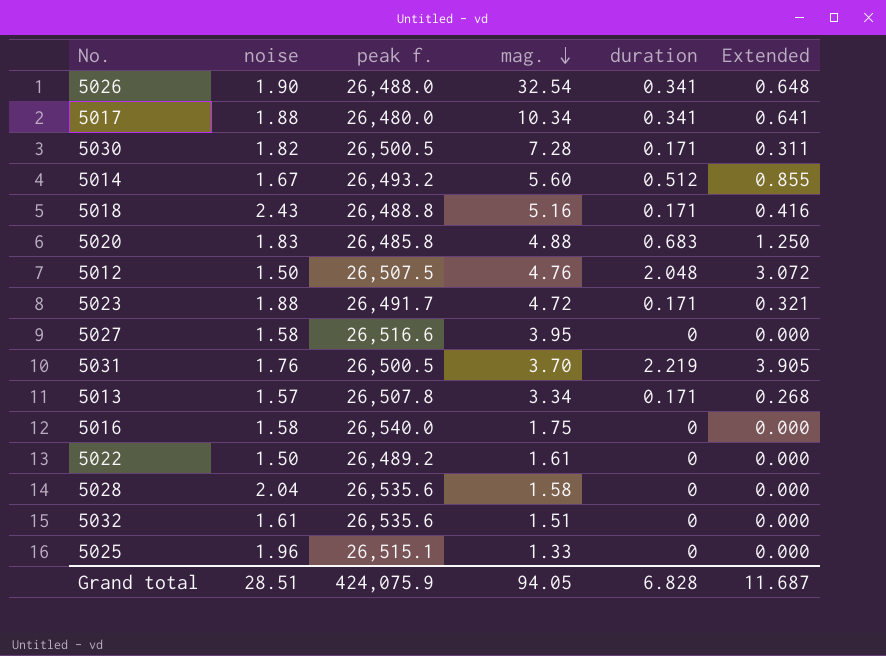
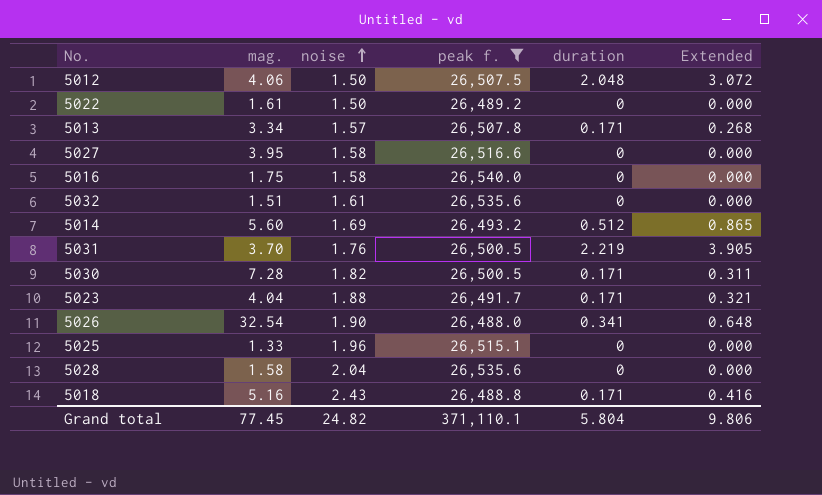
filter: none -> peak f. >= 26,488.0
row order: mag. descending -> noise ascending
column mag. | position: 4 -> 2
5012 | mag.: 4.76 -> 4.06
5014 | noise: 1.67 -> 1.69
5014 | Extended: 0.855 -> 0.865
5023 | mag.: 4.72 -> 4.04
Grand total | mag.: 94.05 -> 77.45
Grand total | noise: 28.51 -> 24.82
Grand total | peak f.: 424,075.9 -> 371,110.1
Grand total | duration: 6.828 -> 5.804
Grand total | Extended: 11.687 -> 9.806

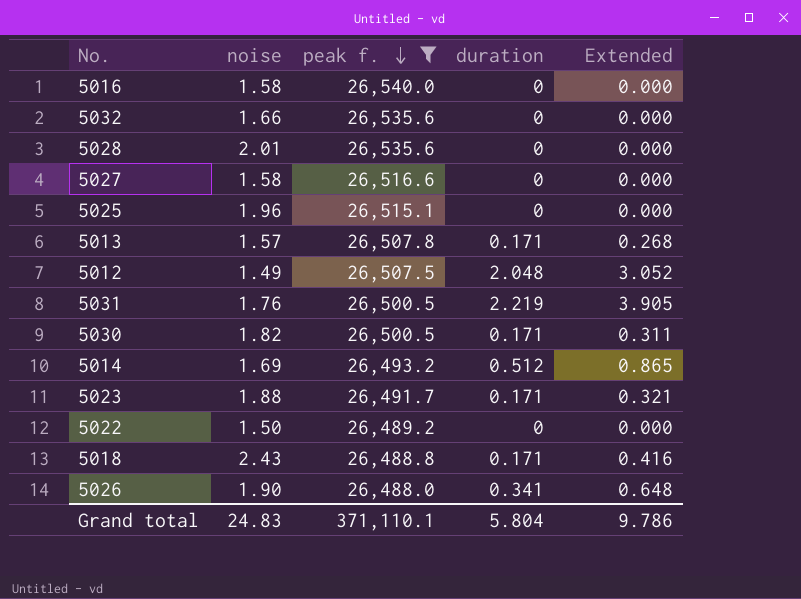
row order: noise ascending -> peak f. descending
column mag. | position: 2 -> none
5032 | noise: 1.61 -> 1.66
5028 | noise: 2.04 -> 2.01
5012 | noise: 1.50 -> 1.49
5012 | Extended: 3.072 -> 3.052
Grand total | noise: 24.82 -> 24.83
Grand total | Extended: 9.806 -> 9.786

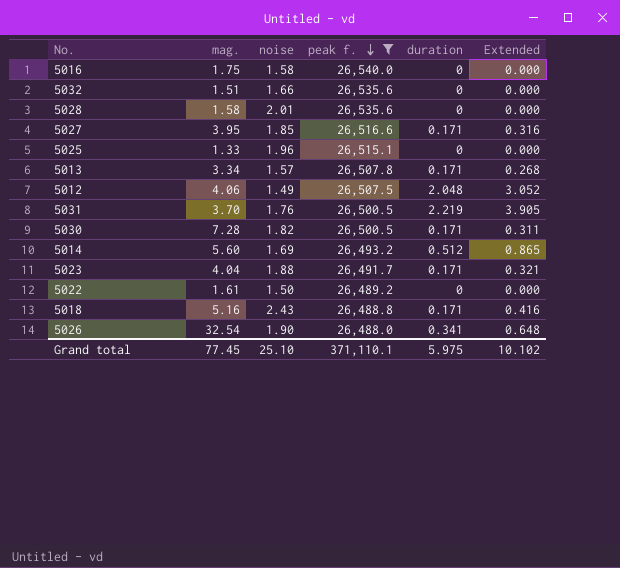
column mag. | position: none -> 2
5027 | noise: 1.58 -> 1.85
5027 | duration: 0 -> 0.171
5027 | Extended: 0.000 -> 0.316
Grand total | noise: 24.83 -> 25.10
Grand total | duration: 5.804 -> 5.975
Grand total | Extended: 9.786 -> 10.102

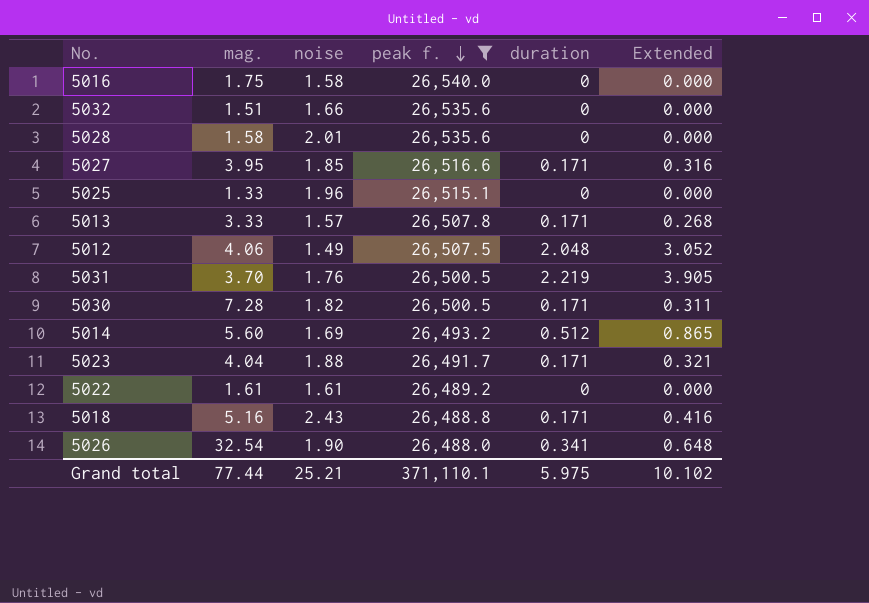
5013 | mag.: 3.34 -> 3.33
5022 | noise: 1.50 -> 1.61
Grand total | mag.: 77.45 -> 77.44
Grand total | noise: 25.10 -> 25.21

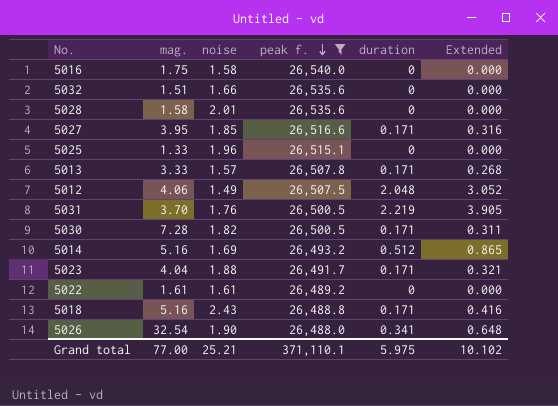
5014 | mag.: 5.60 -> 5.16
Grand total | mag.: 77.44 -> 77.00

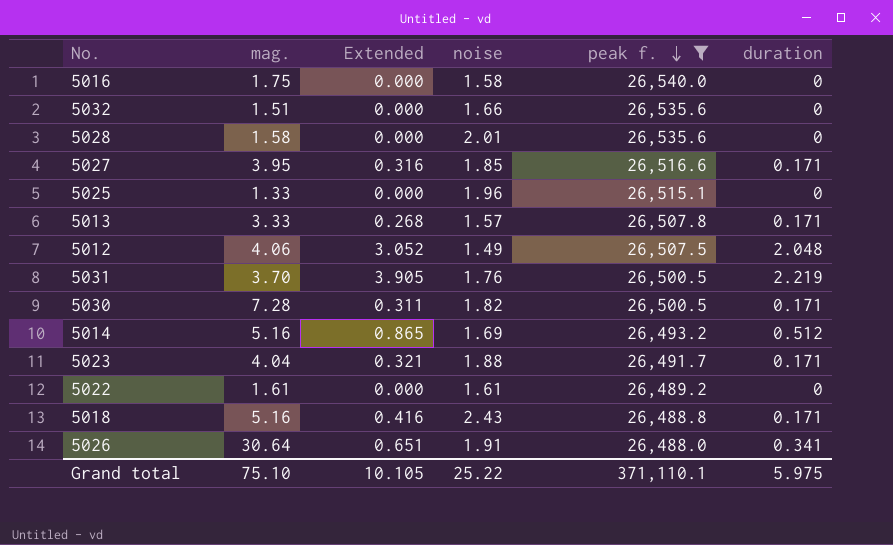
column Extended | position: 6 -> 3
5026 | mag.: 32.54 -> 30.64
5026 | Extended: 0.648 -> 0.651
5026 | noise: 1.90 -> 1.91
Grand total | mag.: 77.00 -> 75.10
Grand total | Extended: 10.102 -> 10.105
Grand total | noise: 25.21 -> 25.22

